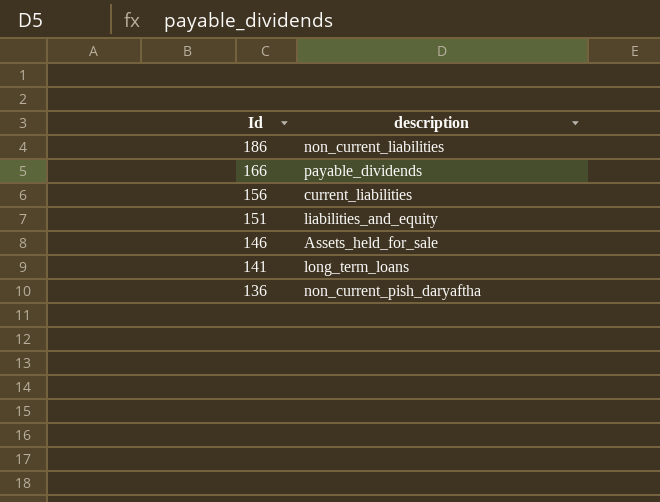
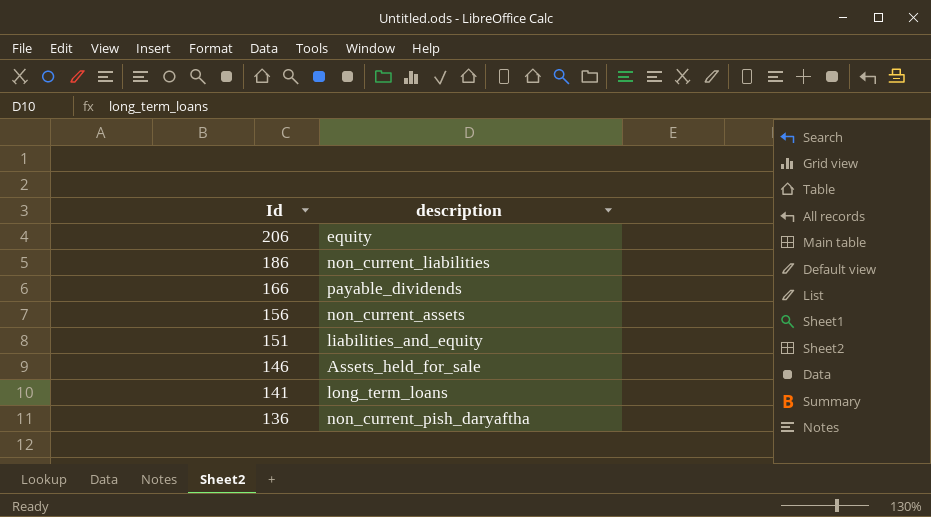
row 206: none -> equity
156 | description: current_liabilities -> non_current_assets

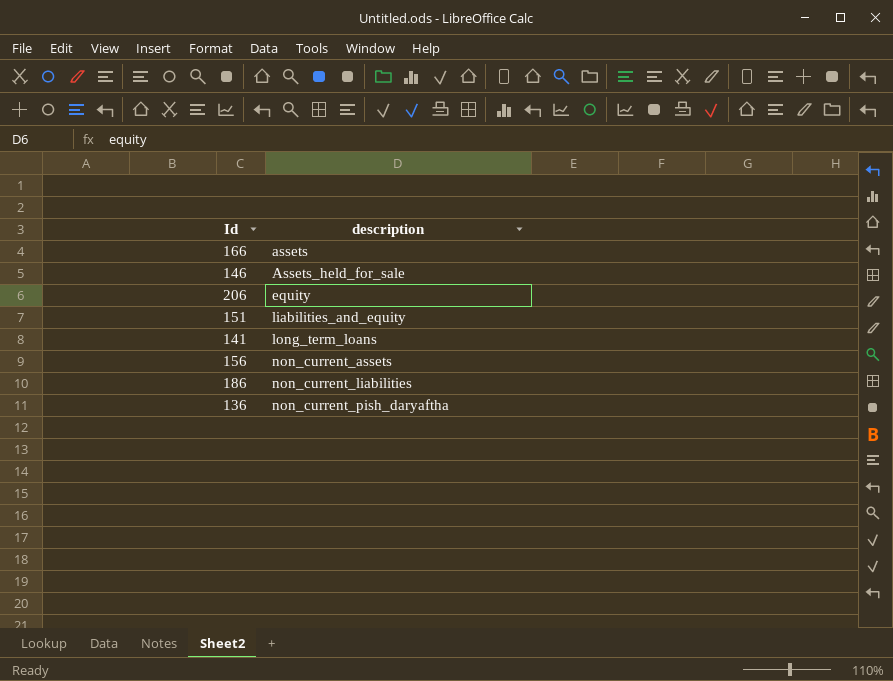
row order: Id descending -> description ascending
166 | description: payable_dividends -> assets

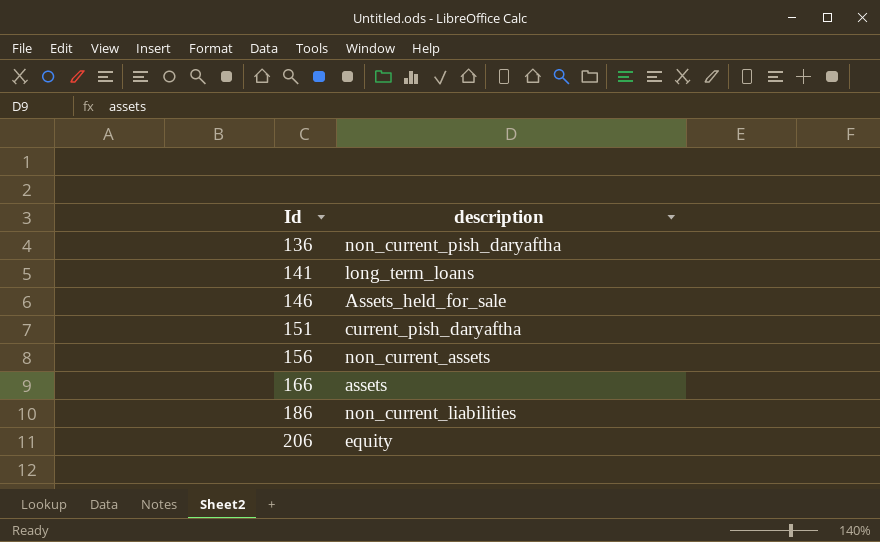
row order: description ascending -> Id ascending
151 | description: liabilities_and_equity -> current_pish_daryaftha

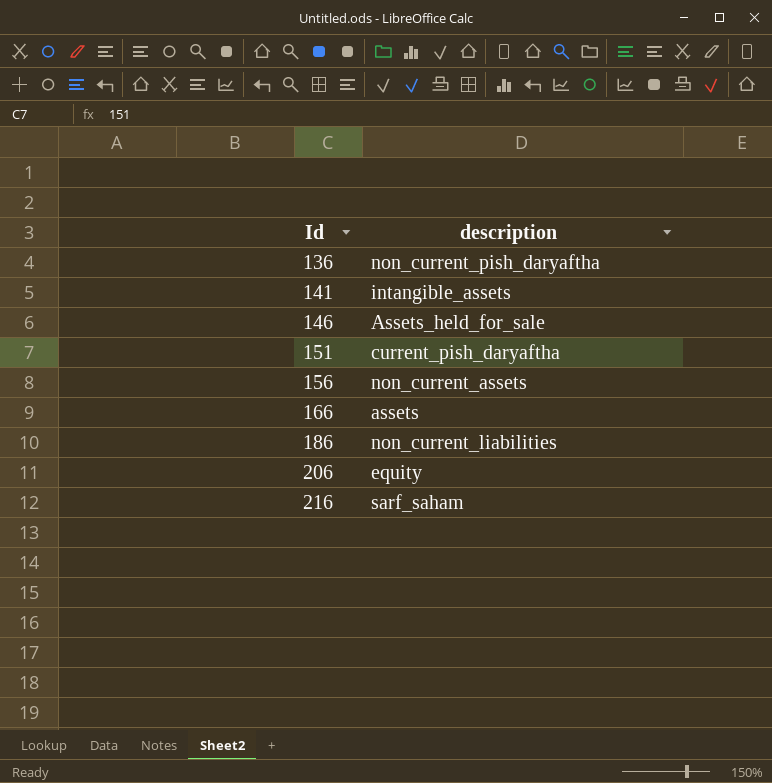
141 | description: long_term_loans -> intangible_assets
row 216: none -> sarf_saham

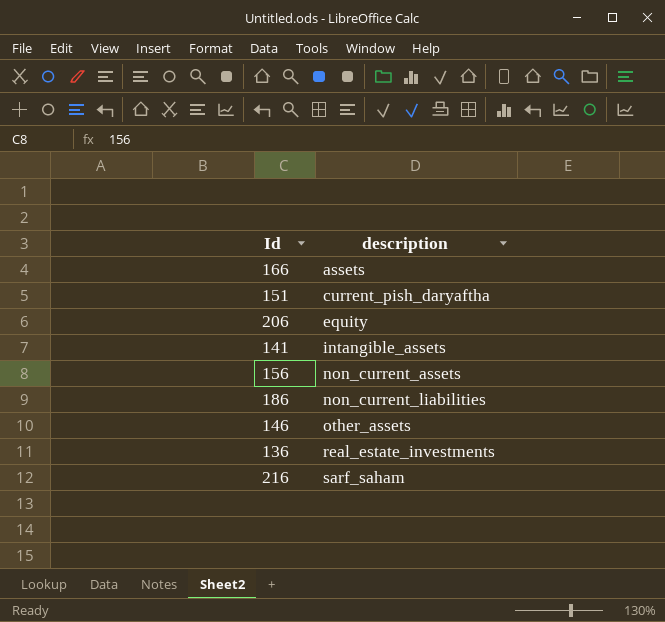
row order: Id ascending -> description ascending
146 | description: Assets_held_for_sale -> other_assets
136 | description: non_current_pish_daryaftha -> real_estate_investments

